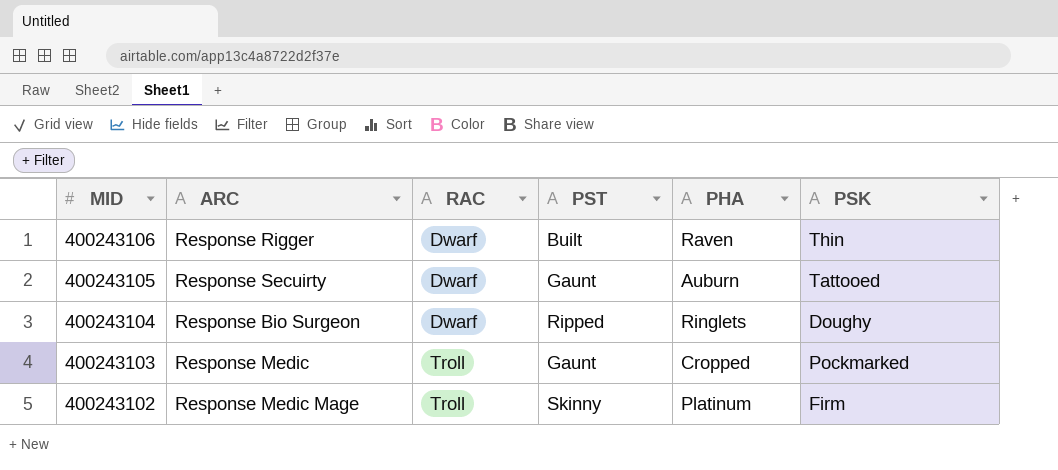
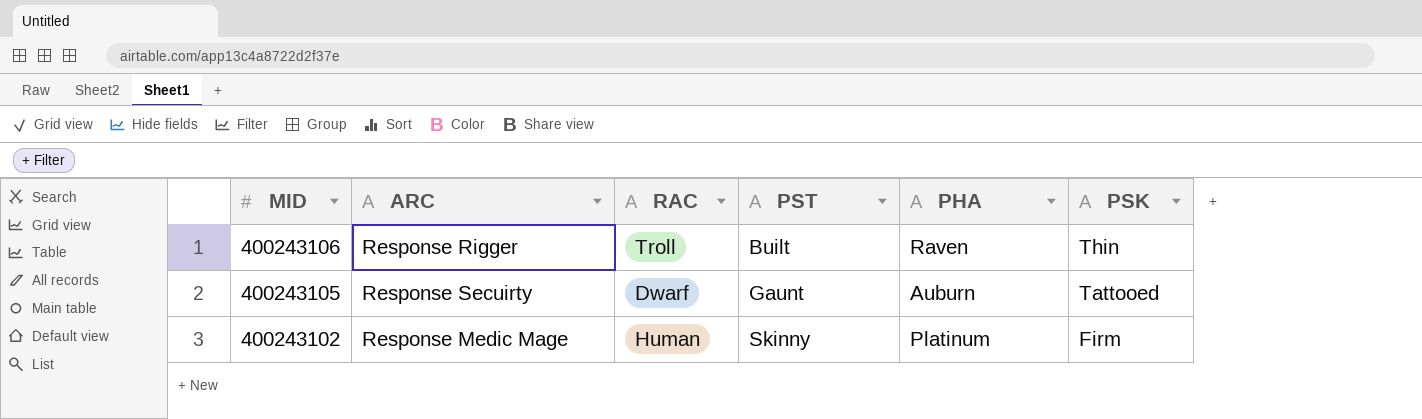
row 400243104: Response Bio Surgeon | Dwarf | Ripped | Ringlets | Doughy -> none
row 400243103: Response Medic | Troll | Gaunt | Cropped | Pockmarked -> none
400243106 | RAC: Dwarf -> Troll
400243102 | RAC: Troll -> Human

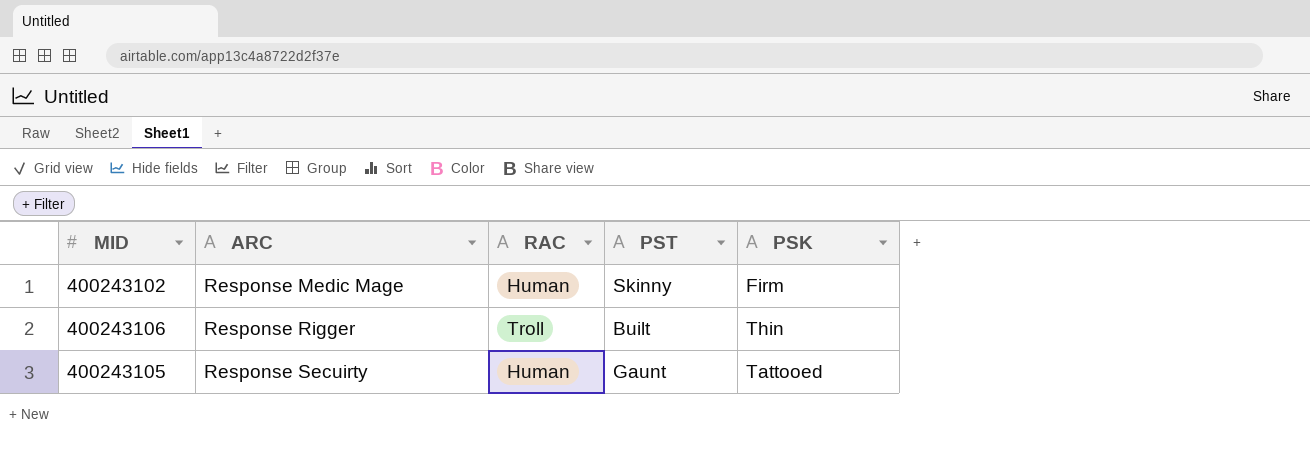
row order: MID descending -> ARC ascending
column PHA | position: 5 -> none
400243105 | RAC: Dwarf -> Human

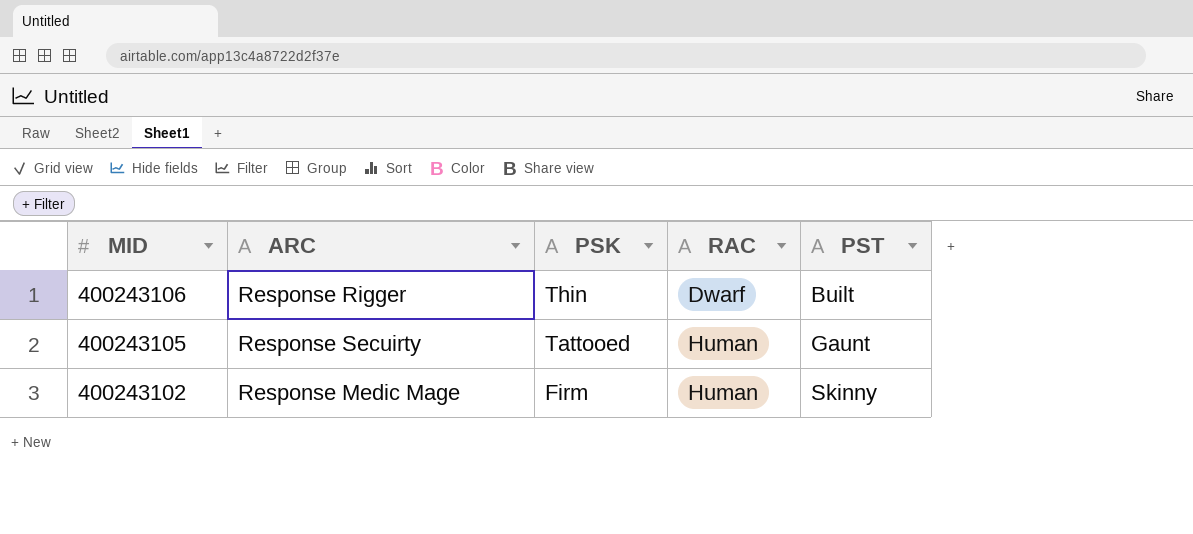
row order: ARC ascending -> MID descending
column PSK | position: 5 -> 3
400243106 | RAC: Troll -> Dwarf

